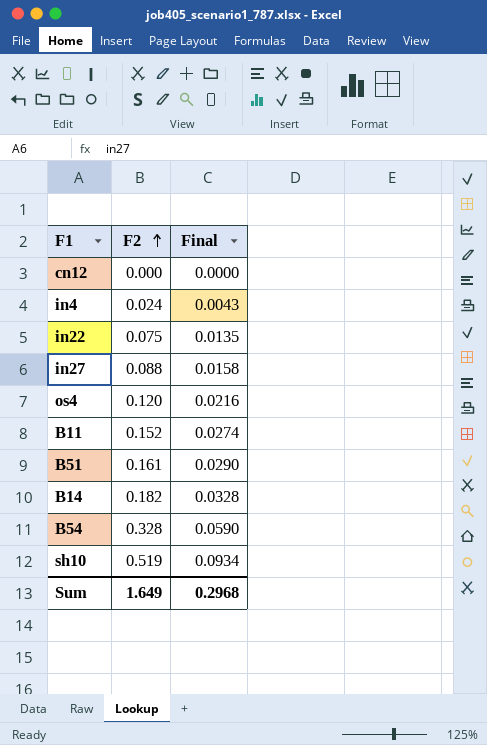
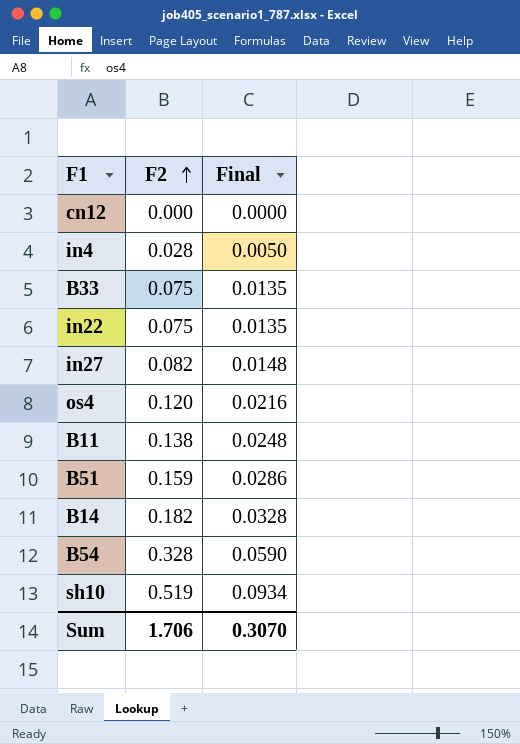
in4 | F2: 0.024 -> 0.028
in4 | Final: 0.0043 -> 0.0050
row B33: none -> 0.075 | 0.0135
in27 | F2: 0.088 -> 0.082
in27 | Final: 0.0158 -> 0.0148
B11 | F2: 0.152 -> 0.138
B11 | Final: 0.0274 -> 0.0248
B51 | F2: 0.161 -> 0.159
B51 | Final: 0.0290 -> 0.0286
Sum | F2: 1.649 -> 1.706
Sum | Final: 0.2968 -> 0.3070

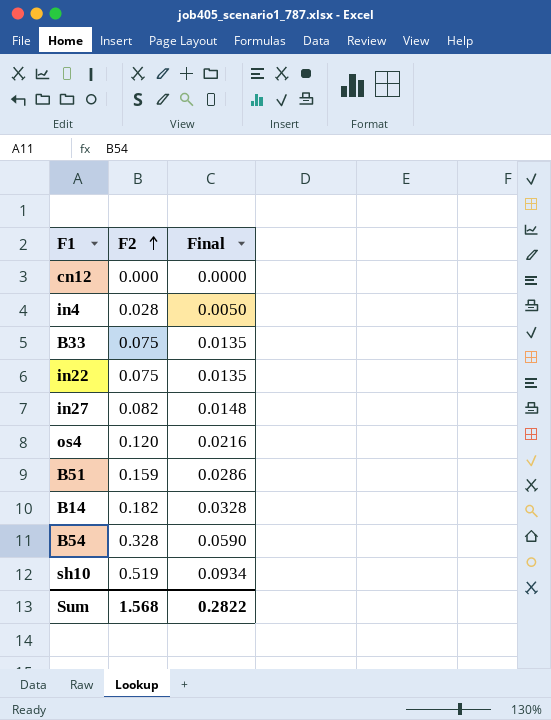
row B11: 0.138 | 0.0248 -> none
Sum | F2: 1.706 -> 1.568
Sum | Final: 0.3070 -> 0.2822

